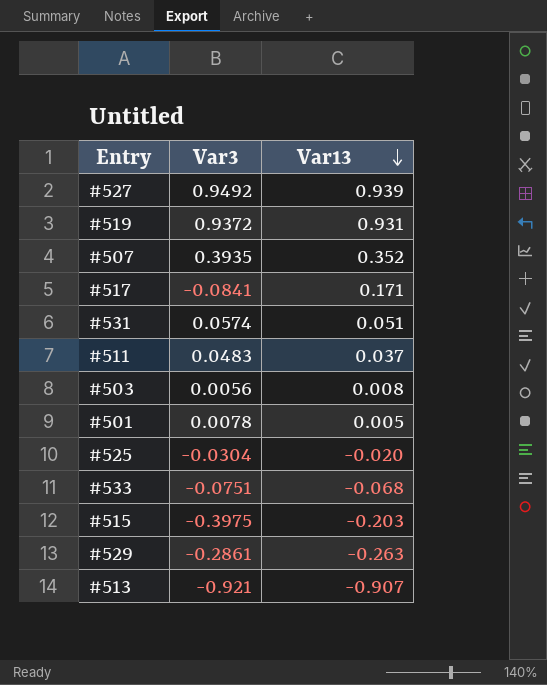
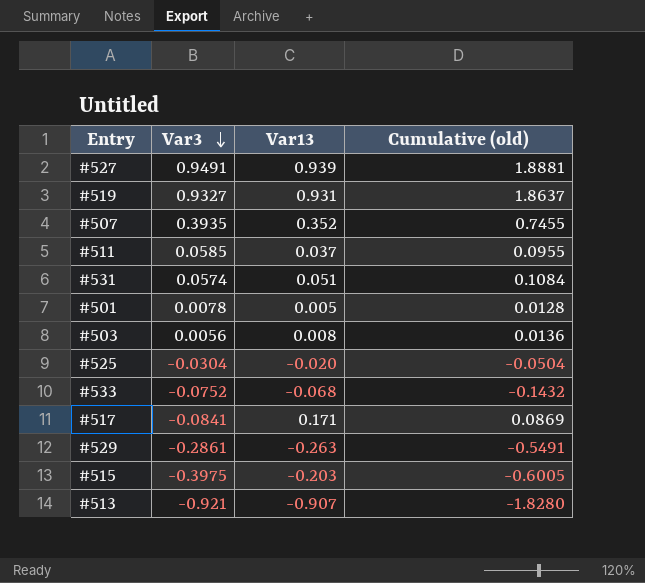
row order: Var13 descending -> Var3 descending
column Cumulative (old) | formula: none -> [Var3] + [Var13]
#527 | Var3: 0.9492 -> 0.9491
#519 | Var3: 0.9372 -> 0.9327
#511 | Var3: 0.0483 -> 0.0585
#533 | Var3: -0.0751 -> -0.0752

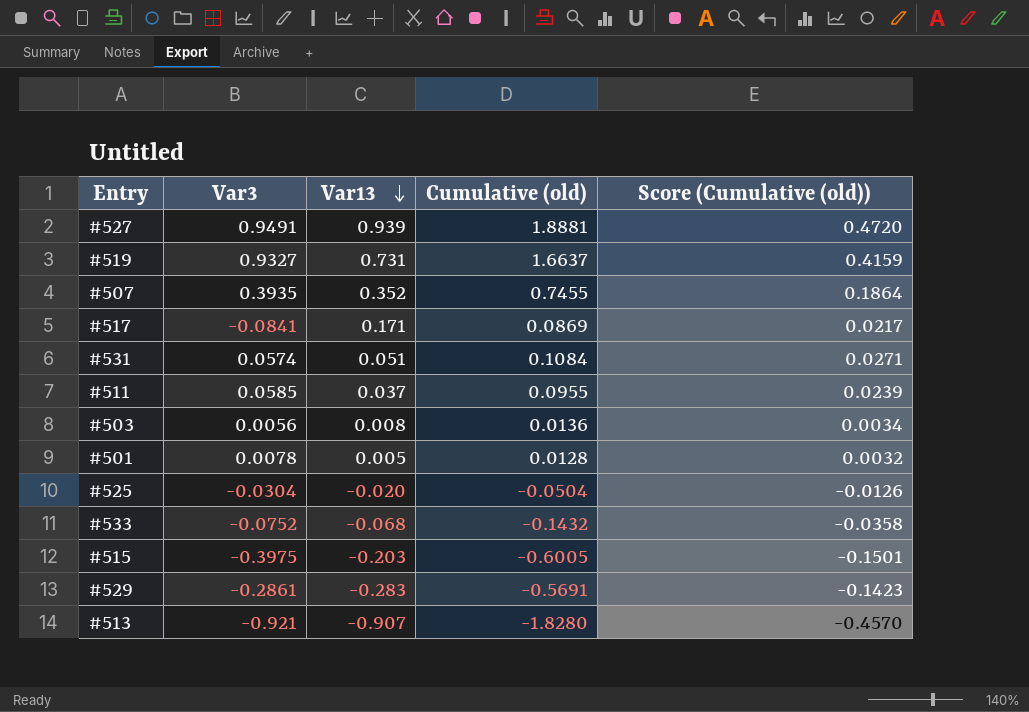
row order: Var3 descending -> Var13 descending
column Score (Cumulative (old)) | formula: none -> [Cumulative (old)] * 0.25
#519 | Var13: 0.931 -> 0.731
#519 | Cumulative (old): 1.8637 -> 1.6637
#529 | Var13: -0.263 -> -0.283
#529 | Cumulative (old): -0.5491 -> -0.5691

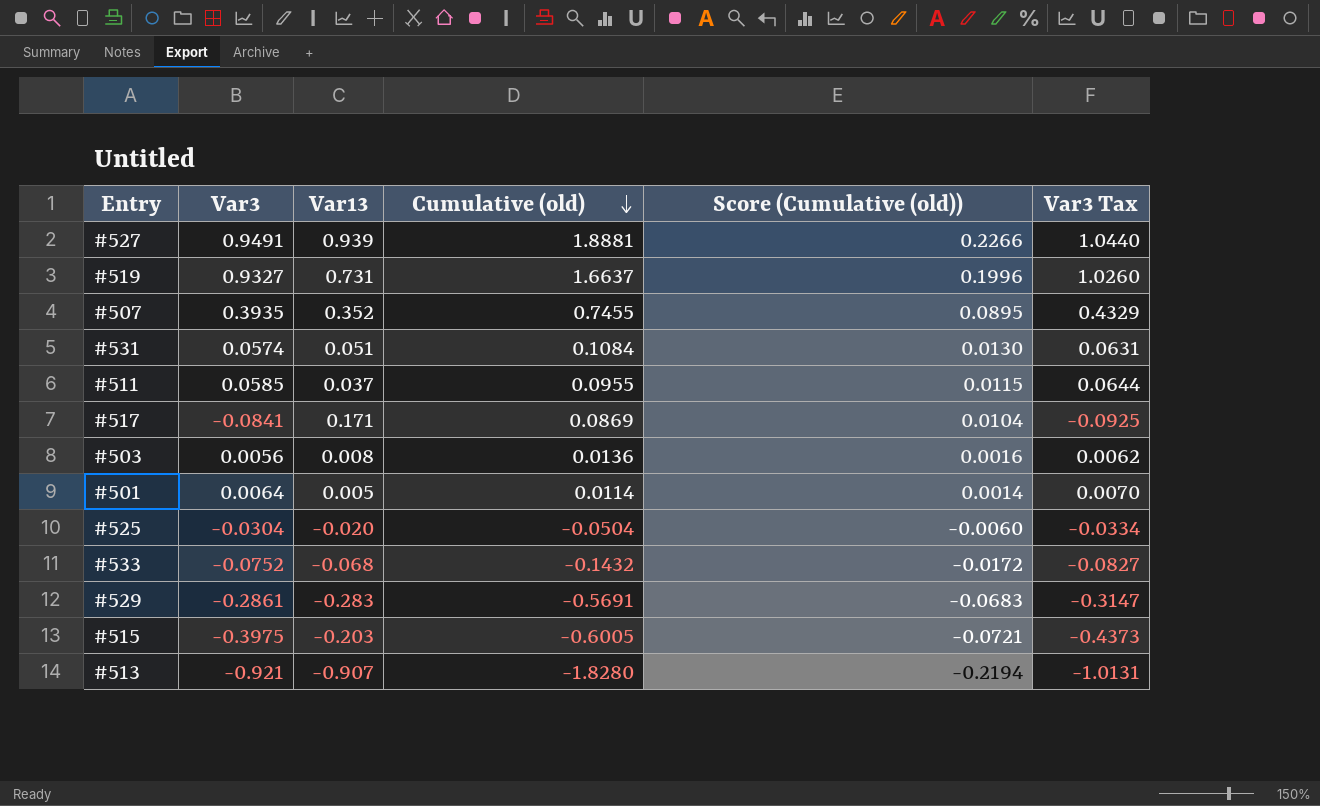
row order: Var13 descending -> Cumulative (old) descending
column Score (Cumulative (old)) | formula: [Cumulative (old)] * 0.25 -> [Cumulative (old)] * 0.12
column Var3 Tax | formula: none -> [Var3] * 1.1
#501 | Var3: 0.0078 -> 0.0064
#501 | Cumulative (old): 0.0128 -> 0.0114

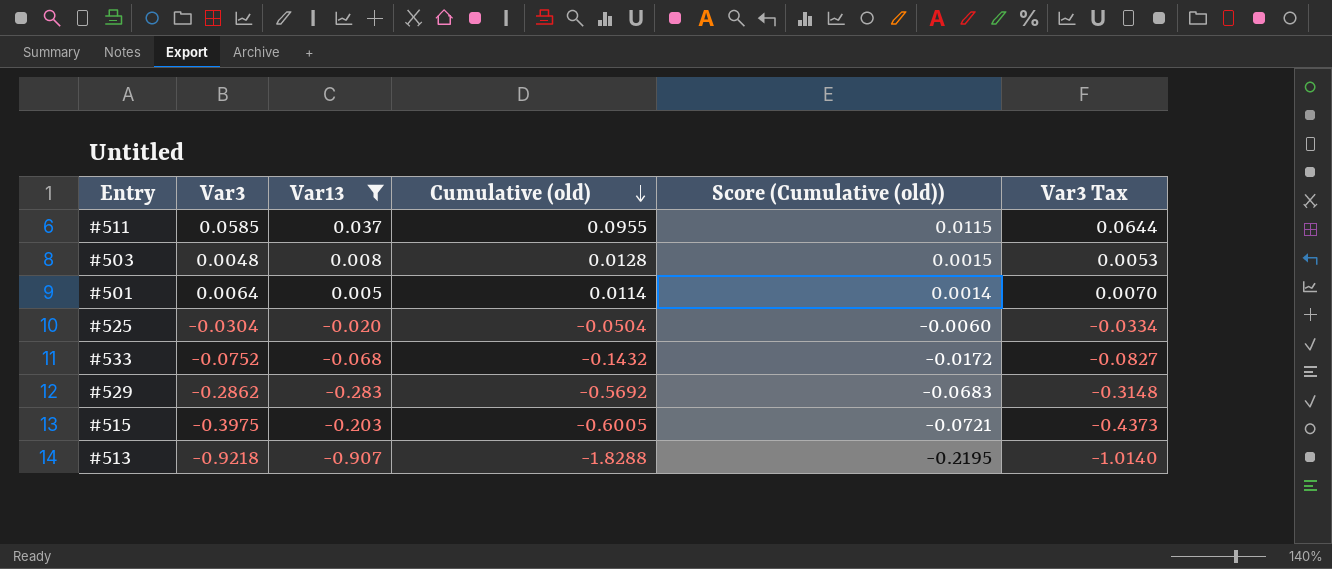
filter: none -> Var13 <= 0.037
#503 | Var3: 0.0056 -> 0.0048
#503 | Cumulative (old): 0.0136 -> 0.0128
#503 | Score (Cumulative (old)): 0.0016 -> 0.0015
#503 | Var3 Tax: 0.0062 -> 0.0053
#529 | Var3: -0.2861 -> -0.2862
#529 | Cumulative (old): -0.5691 -> -0.5692
#529 | Var3 Tax: -0.3147 -> -0.3148
#513 | Var3: -0.921 -> -0.9218
#513 | Cumulative (old): -1.8280 -> -1.8288
#513 | Score (Cumulative (old)): -0.2194 -> -0.2195
#513 | Var3 Tax: -1.0131 -> -1.0140

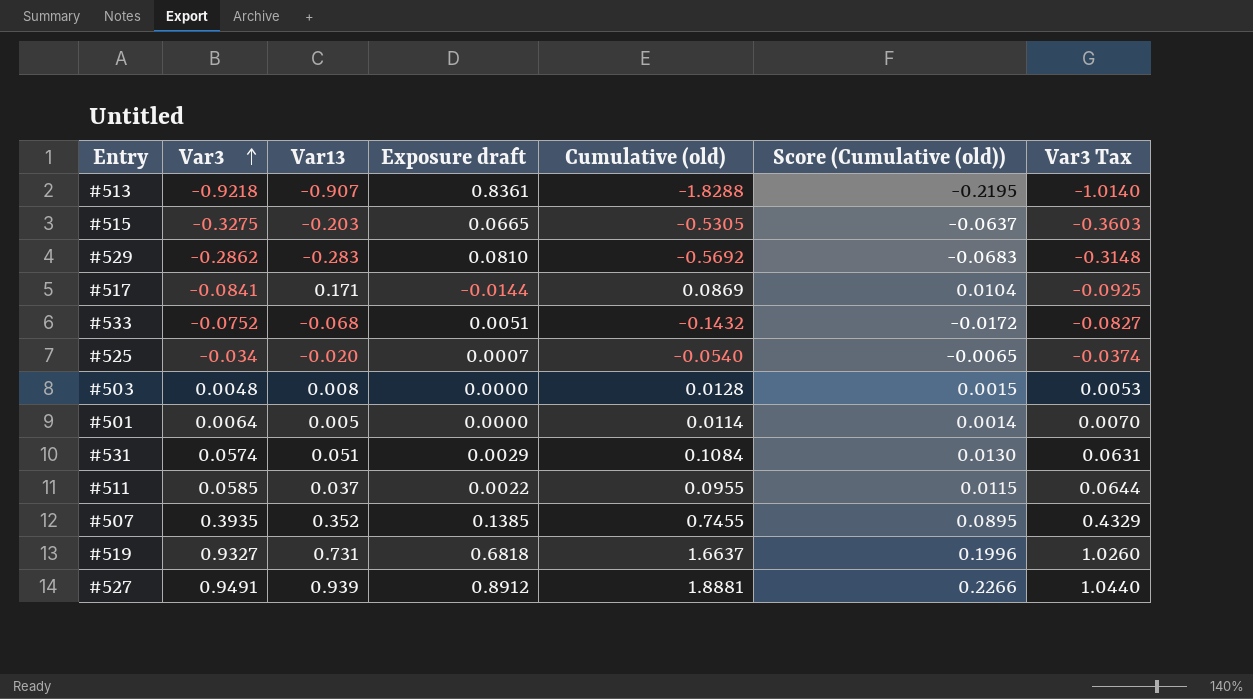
filter: Var13 <= 0.037 -> none
row order: Cumulative (old) descending -> Var3 ascending
column Exposure draft | formula: none -> [Var3] * [Var13]
#515 | Var3: -0.3975 -> -0.3275
#515 | Cumulative (old): -0.6005 -> -0.5305
#515 | Score (Cumulative (old)): -0.0721 -> -0.0637
#515 | Var3 Tax: -0.4373 -> -0.3603
#525 | Var3: -0.0304 -> -0.034
#525 | Cumulative (old): -0.0504 -> -0.0540
#525 | Score (Cumulative (old)): -0.0060 -> -0.0065
#525 | Var3 Tax: -0.0334 -> -0.0374

